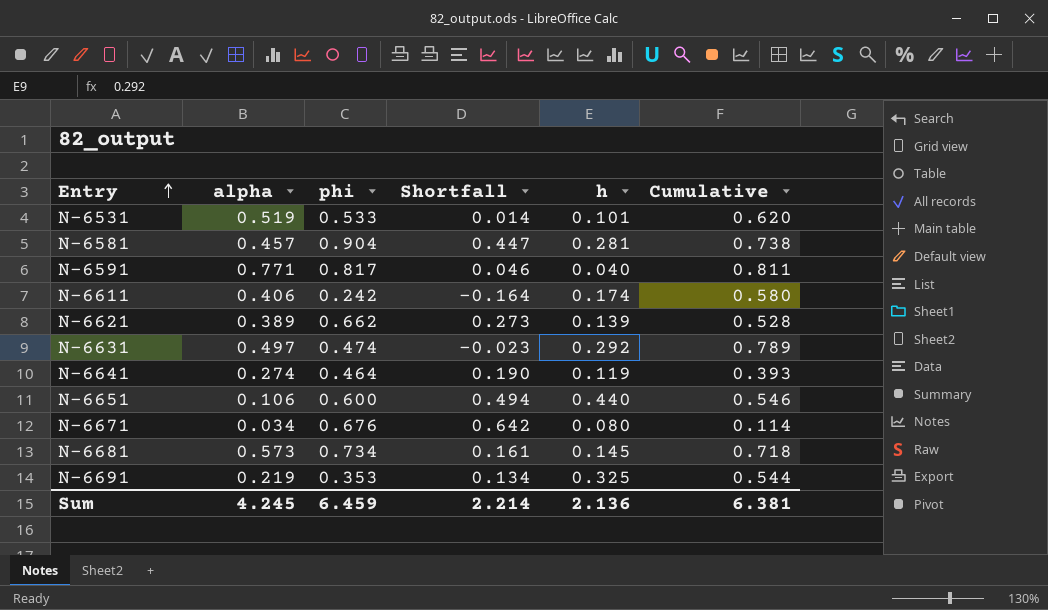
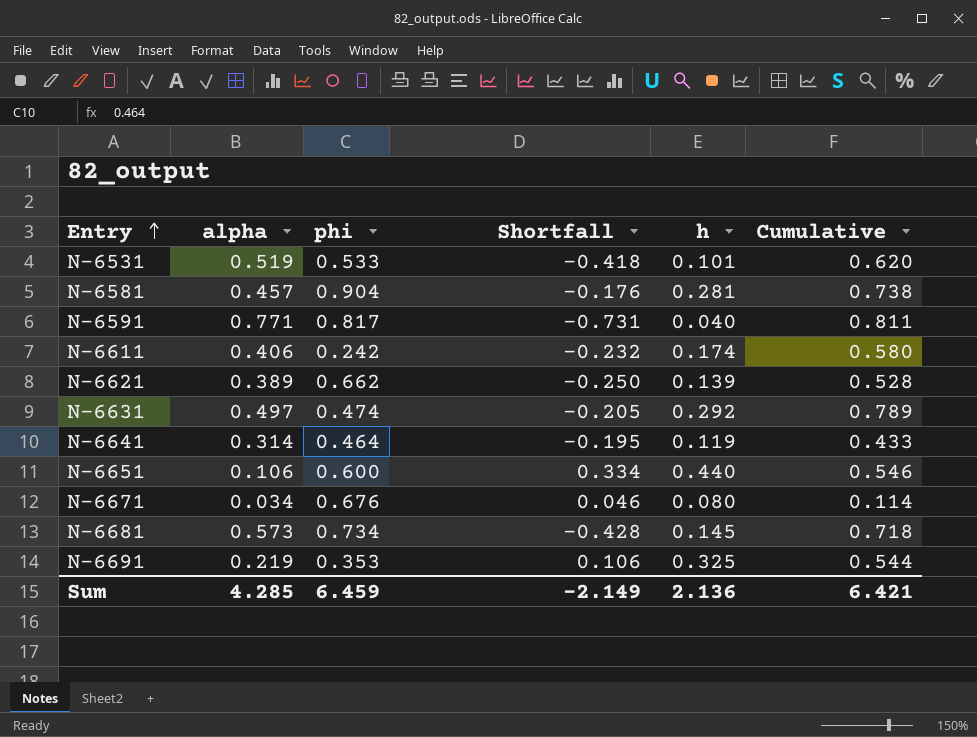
column Shortfall | formula: [phi] - [alpha] -> [h] - [alpha]
N-6641 | alpha: 0.274 -> 0.314
N-6641 | Cumulative: 0.393 -> 0.433
Sum | alpha: 4.245 -> 4.285
Sum | Shortfall: 2.214 -> -2.149
Sum | Cumulative: 6.381 -> 6.421

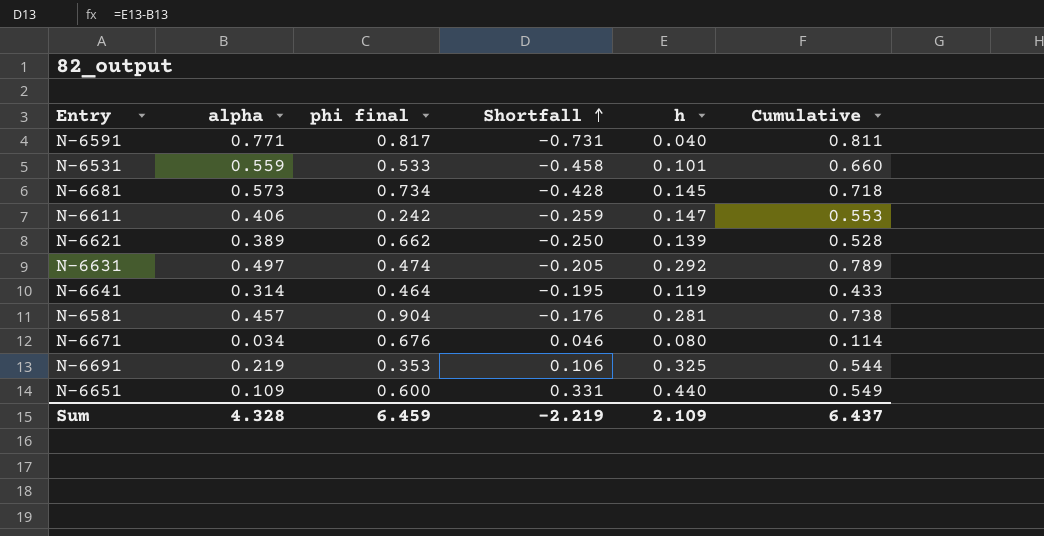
row order: Entry ascending -> Shortfall ascending
column name: phi -> phi final
N-6531 | alpha: 0.519 -> 0.559
N-6531 | Shortfall: -0.418 -> -0.458
N-6531 | Cumulative: 0.620 -> 0.660
N-6611 | Shortfall: -0.232 -> -0.259
N-6611 | h: 0.174 -> 0.147
N-6611 | Cumulative: 0.580 -> 0.553
N-6651 | alpha: 0.106 -> 0.109
N-6651 | Shortfall: 0.334 -> 0.331
N-6651 | Cumulative: 0.546 -> 0.549
Sum | alpha: 4.285 -> 4.328
Sum | Shortfall: -2.149 -> -2.219
Sum | h: 2.136 -> 2.109
Sum | Cumulative: 6.421 -> 6.437

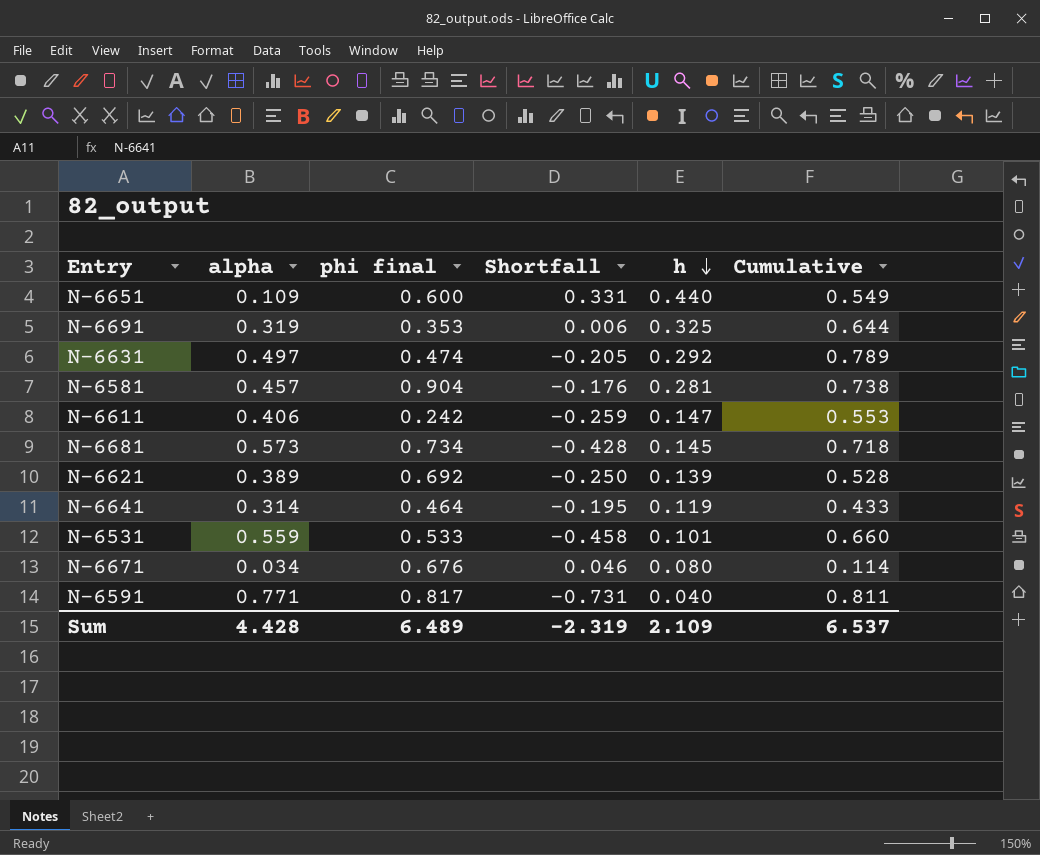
row order: Shortfall ascending -> h descending
N-6691 | alpha: 0.219 -> 0.319
N-6691 | Shortfall: 0.106 -> 0.006
N-6691 | Cumulative: 0.544 -> 0.644
N-6621 | phi final: 0.662 -> 0.692
Sum | alpha: 4.328 -> 4.428
Sum | phi final: 6.459 -> 6.489
Sum | Shortfall: -2.219 -> -2.319
Sum | Cumulative: 6.437 -> 6.537

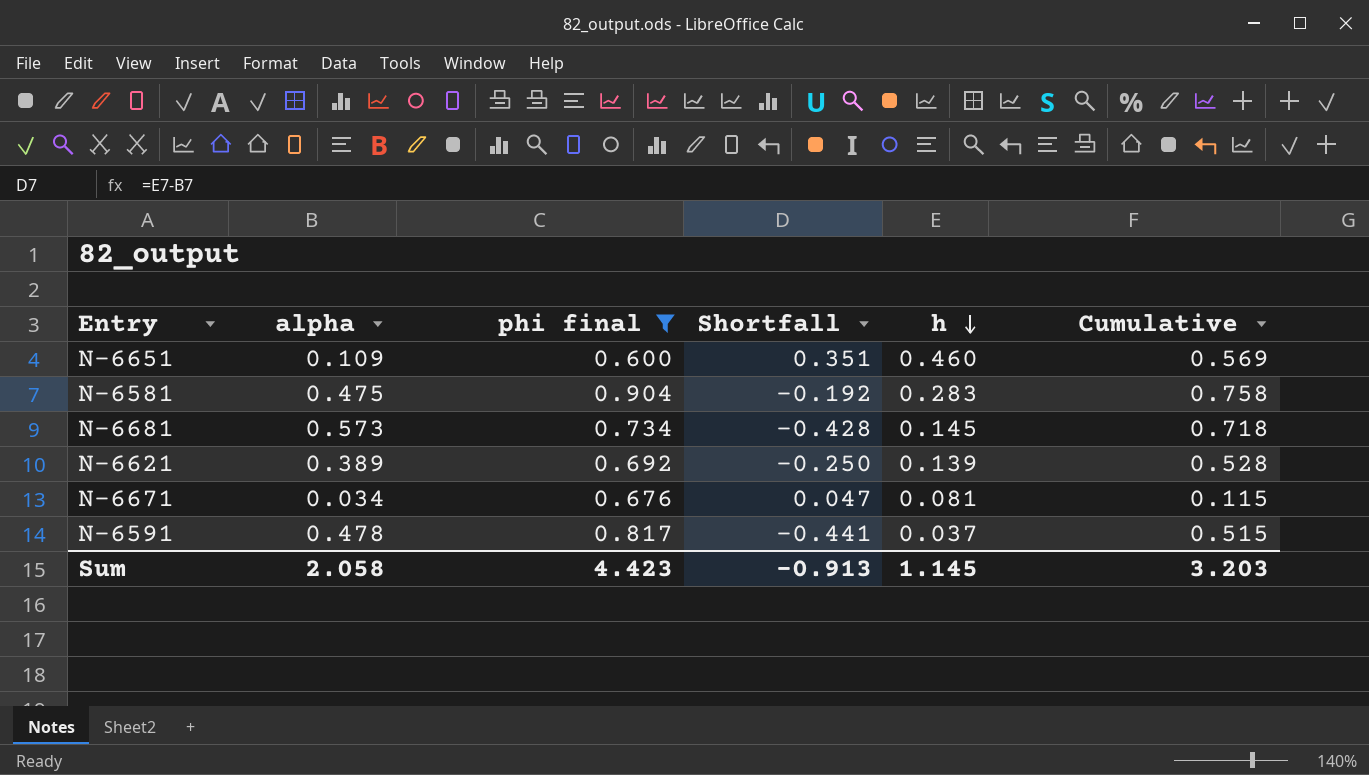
filter: none -> phi final >= 0.600
N-6651 | Shortfall: 0.331 -> 0.351
N-6651 | h: 0.440 -> 0.460
N-6651 | Cumulative: 0.549 -> 0.569
N-6581 | alpha: 0.457 -> 0.475
N-6581 | Shortfall: -0.176 -> -0.192
N-6581 | h: 0.281 -> 0.283
N-6581 | Cumulative: 0.738 -> 0.758
N-6671 | Shortfall: 0.046 -> 0.047
N-6671 | h: 0.080 -> 0.081
N-6671 | Cumulative: 0.114 -> 0.115
N-6591 | alpha: 0.771 -> 0.478
N-6591 | Shortfall: -0.731 -> -0.441
N-6591 | h: 0.040 -> 0.037
N-6591 | Cumulative: 0.811 -> 0.515
Sum | alpha: 4.428 -> 2.058
Sum | phi final: 6.489 -> 4.423
Sum | Shortfall: -2.319 -> -0.913
Sum | h: 2.109 -> 1.145
Sum | Cumulative: 6.537 -> 3.203

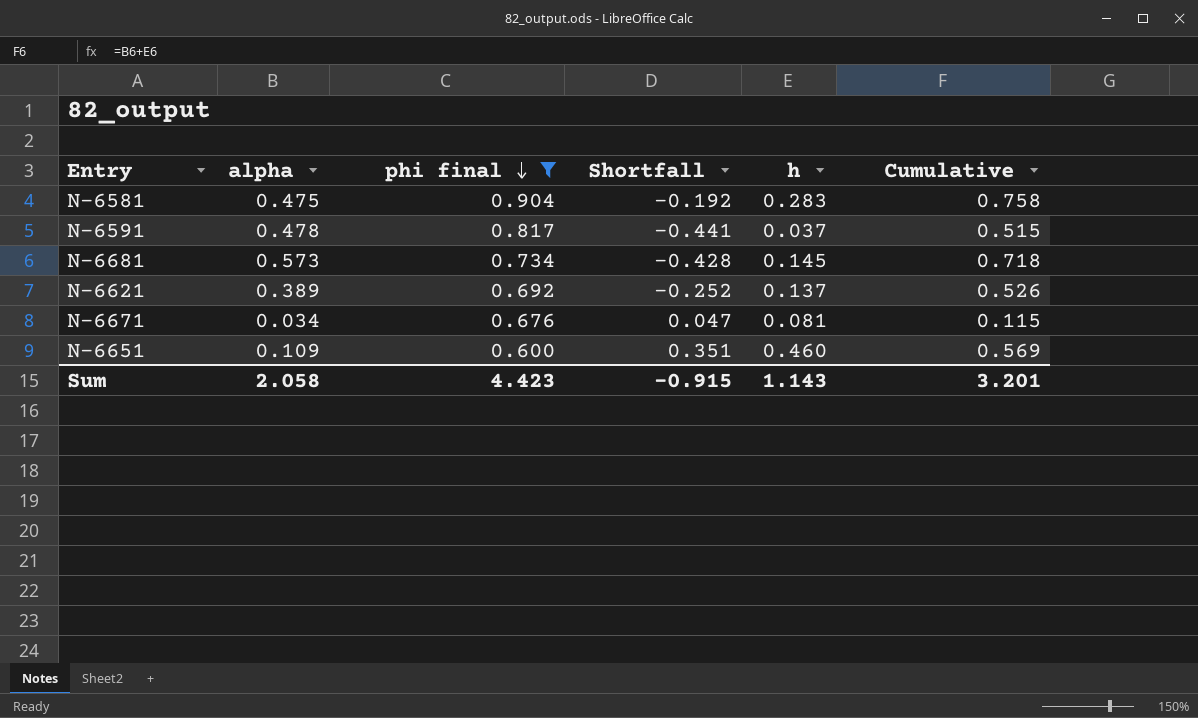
row order: h descending -> phi final descending
N-6621 | Shortfall: -0.250 -> -0.252
N-6621 | h: 0.139 -> 0.137
N-6621 | Cumulative: 0.528 -> 0.526
Sum | Shortfall: -0.913 -> -0.915
Sum | h: 1.145 -> 1.143
Sum | Cumulative: 3.203 -> 3.201

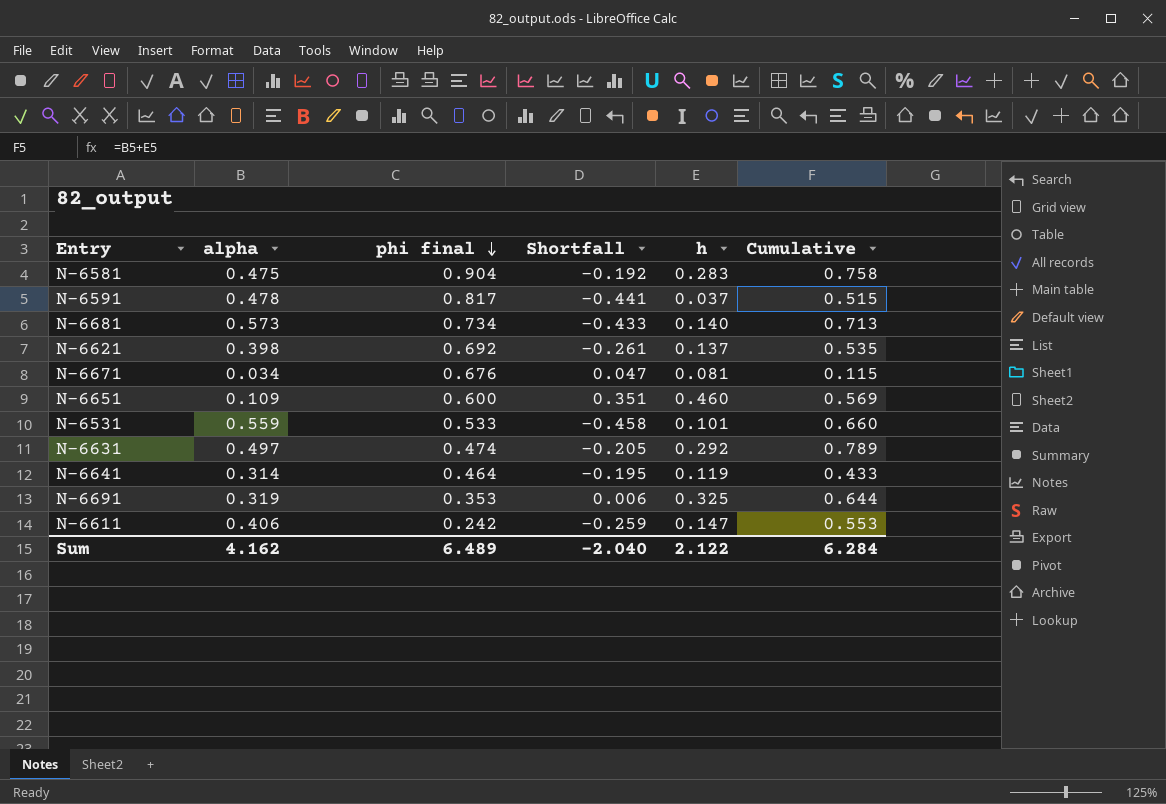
filter: phi final >= 0.600 -> none
N-6681 | Shortfall: -0.428 -> -0.433
N-6681 | h: 0.145 -> 0.140
N-6681 | Cumulative: 0.718 -> 0.713
N-6621 | alpha: 0.389 -> 0.398
N-6621 | Shortfall: -0.252 -> -0.261
N-6621 | Cumulative: 0.526 -> 0.535
Sum | alpha: 2.058 -> 4.162
Sum | phi final: 4.423 -> 6.489
Sum | Shortfall: -0.915 -> -2.040
Sum | h: 1.143 -> 2.122
Sum | Cumulative: 3.201 -> 6.284

